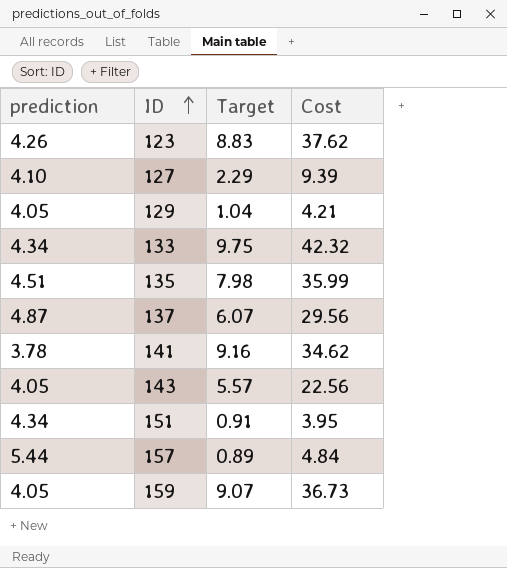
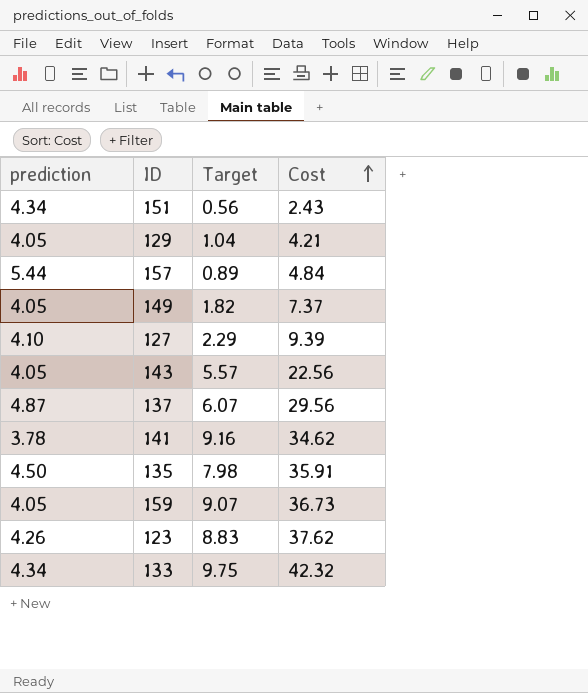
row order: ID ascending -> Cost ascending
151 | Target: 0.91 -> 0.56
151 | Cost: 3.95 -> 2.43
row 149: none -> 4.05 | 1.82 | 7.37
135 | prediction: 4.51 -> 4.50
135 | Cost: 35.99 -> 35.91

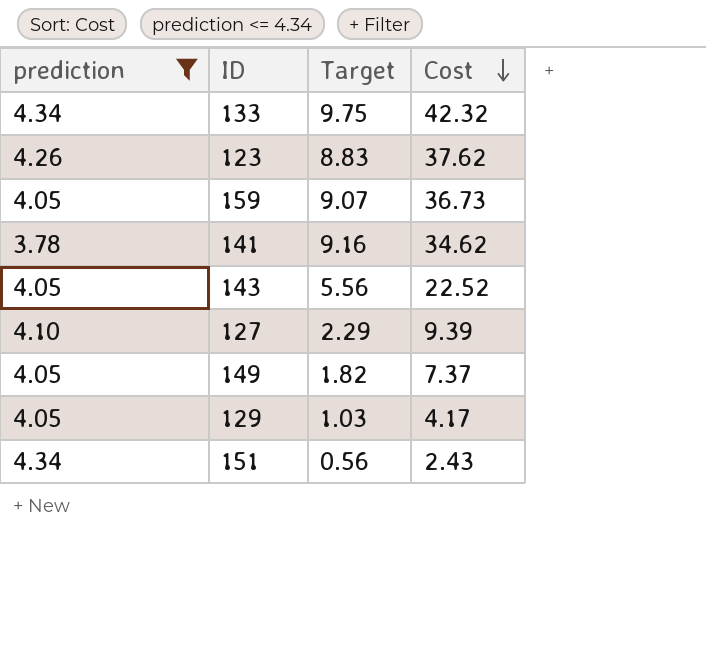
filter: none -> prediction <= 4.34
row order: Cost ascending -> Cost descending
143 | Target: 5.57 -> 5.56
143 | Cost: 22.56 -> 22.52
129 | Target: 1.04 -> 1.03
129 | Cost: 4.21 -> 4.17

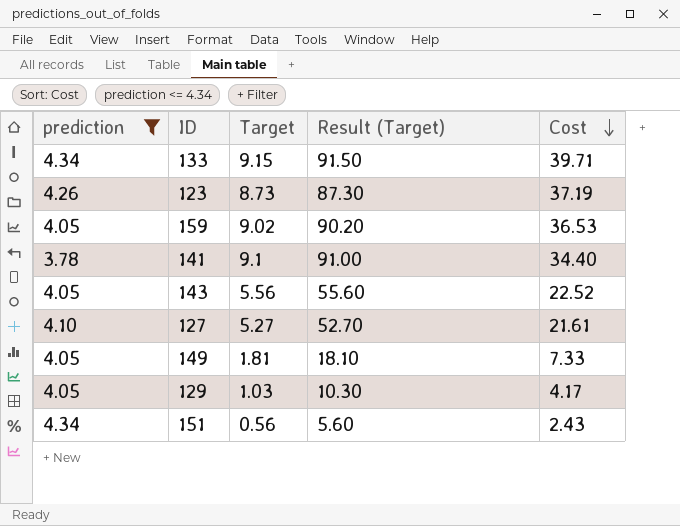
column Result (Target) | formula: none -> [Target] * 10
133 | Target: 9.75 -> 9.15
133 | Cost: 42.32 -> 39.71
123 | Target: 8.83 -> 8.73
123 | Cost: 37.62 -> 37.19
159 | Target: 9.07 -> 9.02
159 | Cost: 36.73 -> 36.53
141 | Target: 9.16 -> 9.1
141 | Cost: 34.62 -> 34.40
127 | Target: 2.29 -> 5.27
127 | Cost: 9.39 -> 21.61
149 | Target: 1.82 -> 1.81
149 | Cost: 7.37 -> 7.33

